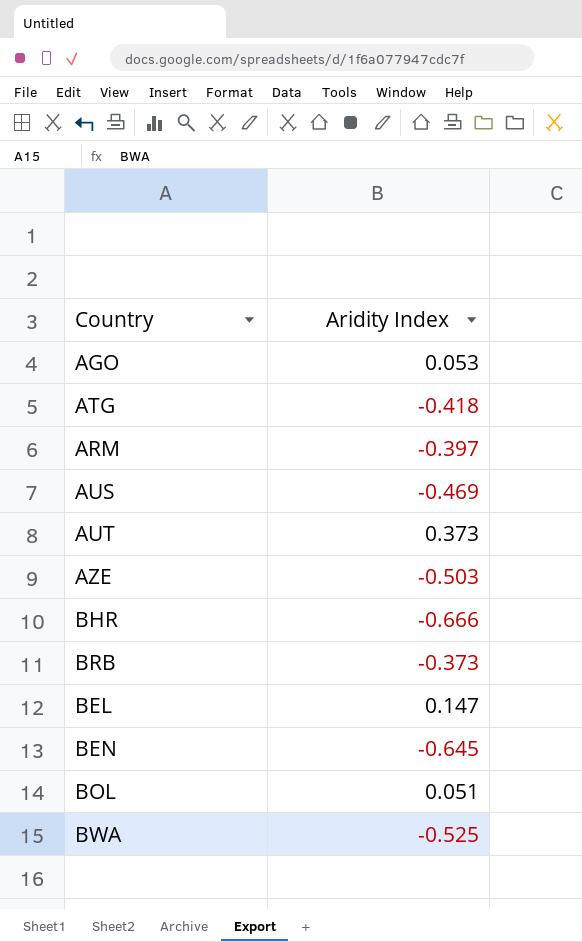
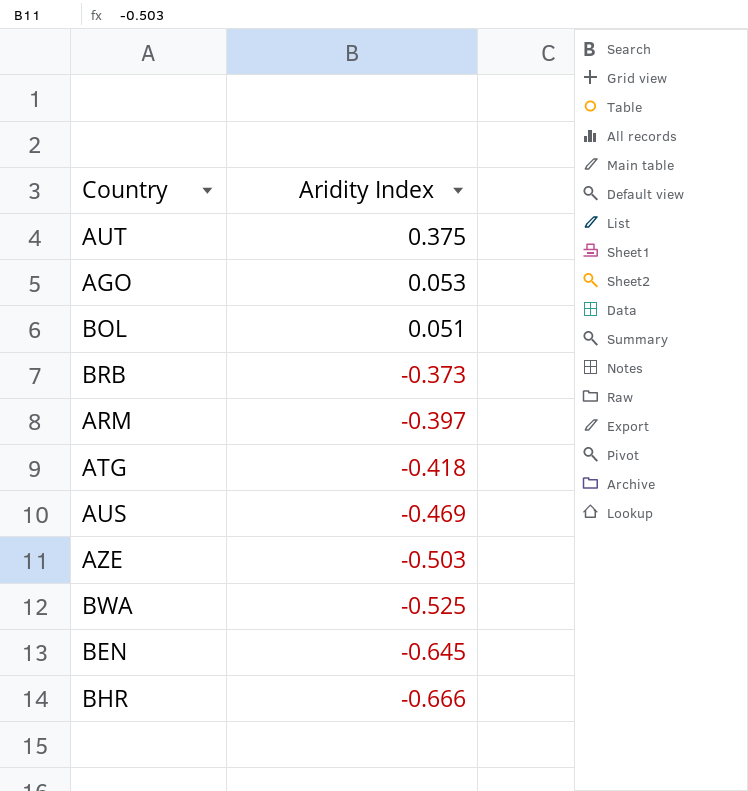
row order: none -> Aridity Index descending
row BEL: 0.147 -> none
AUT | Aridity Index: 0.373 -> 0.375

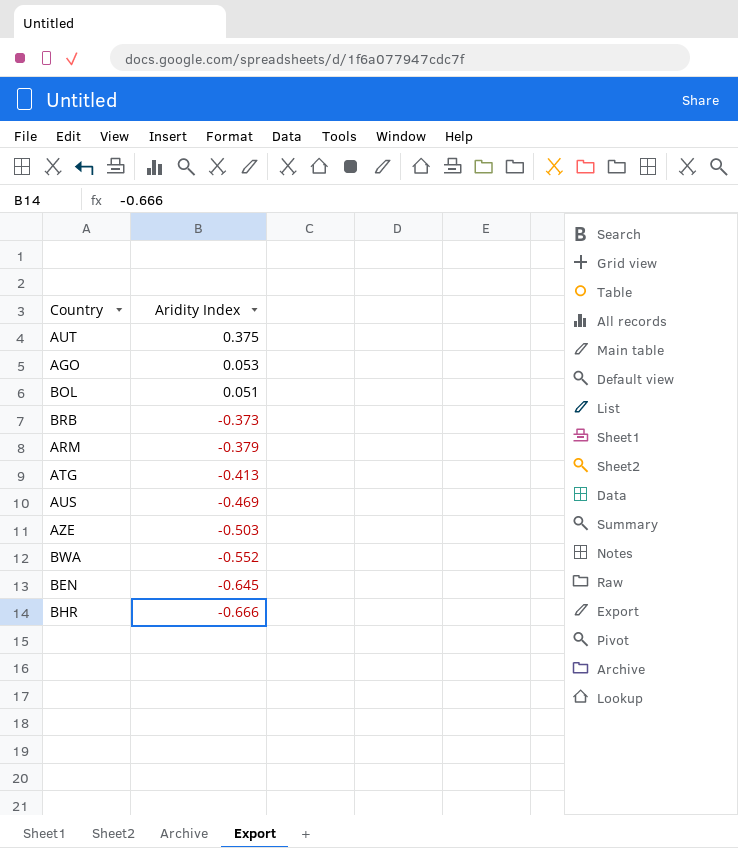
ARM | Aridity Index: -0.397 -> -0.379
ATG | Aridity Index: -0.418 -> -0.413
BWA | Aridity Index: -0.525 -> -0.552

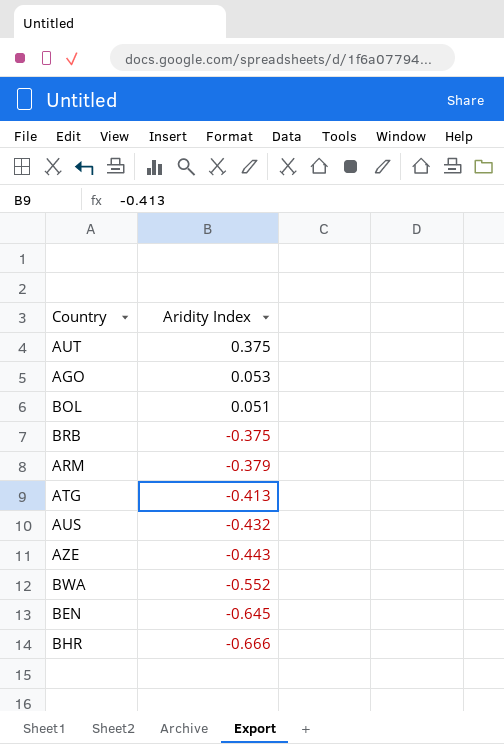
BRB | Aridity Index: -0.373 -> -0.375
AUS | Aridity Index: -0.469 -> -0.432
AZE | Aridity Index: -0.503 -> -0.443

